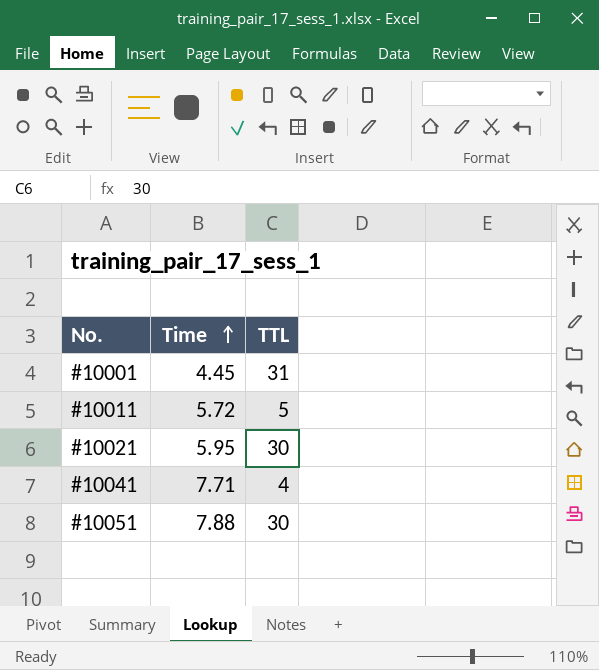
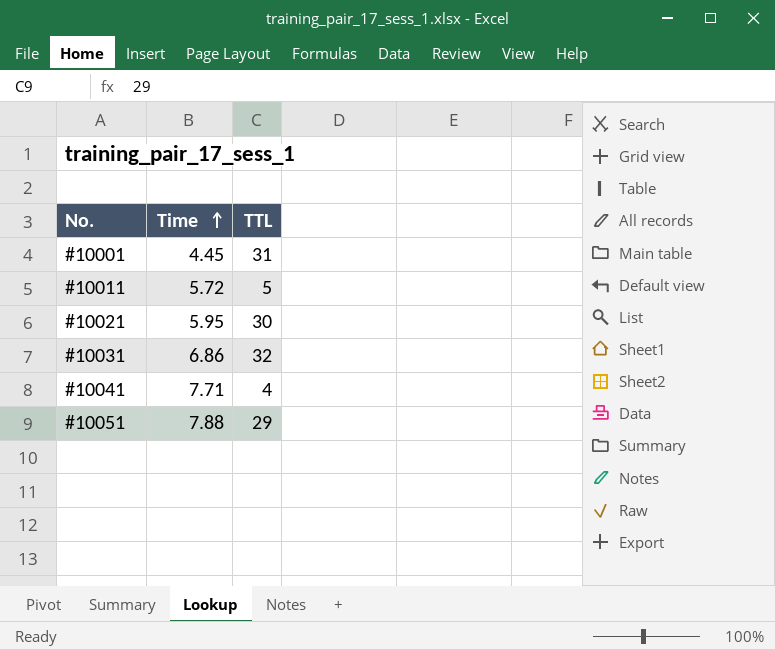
row #10031: none -> 6.86 | 32
#10051 | TTL: 30 -> 29

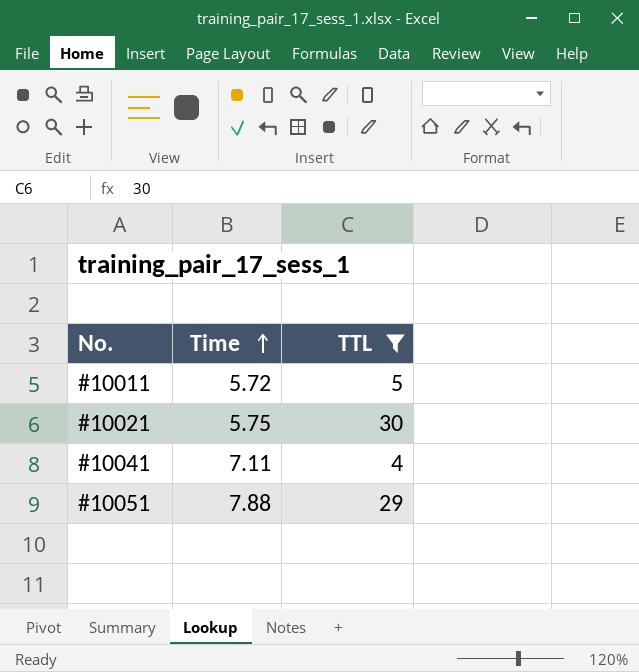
filter: none -> TTL <= 30
#10021 | Time: 5.95 -> 5.75
#10041 | Time: 7.71 -> 7.11

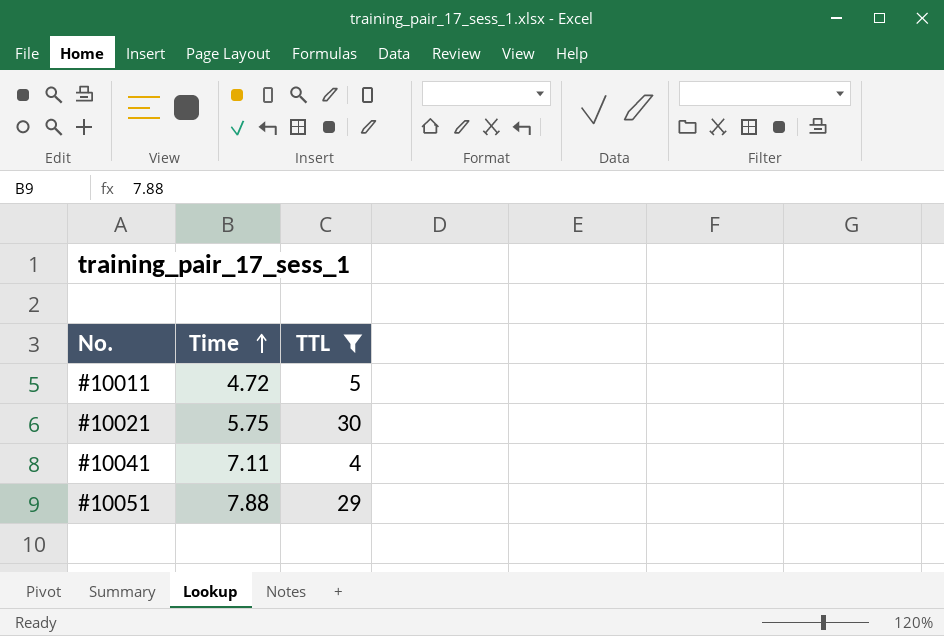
#10011 | Time: 5.72 -> 4.72

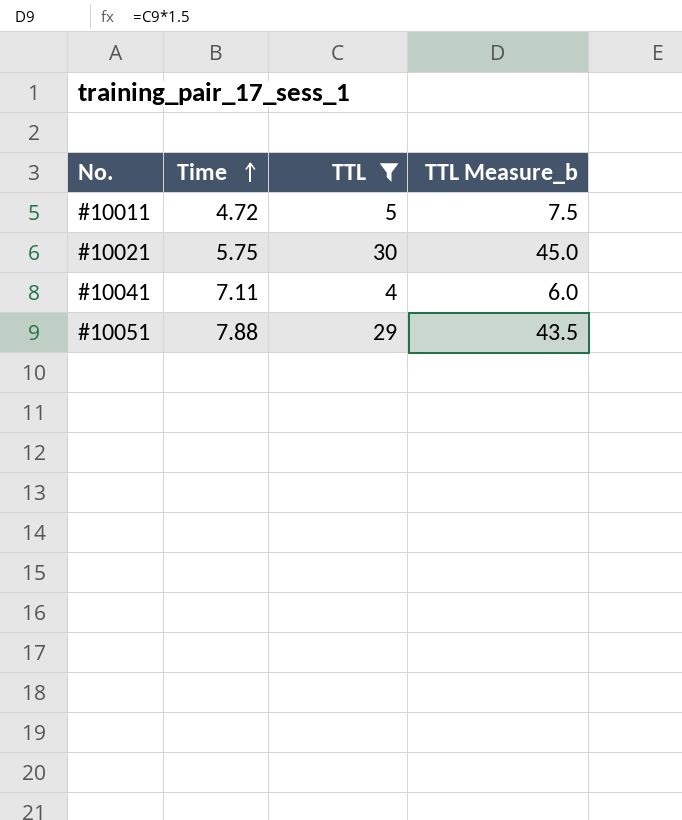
column TTL Measure_b | formula: none -> [TTL] * 1.5

